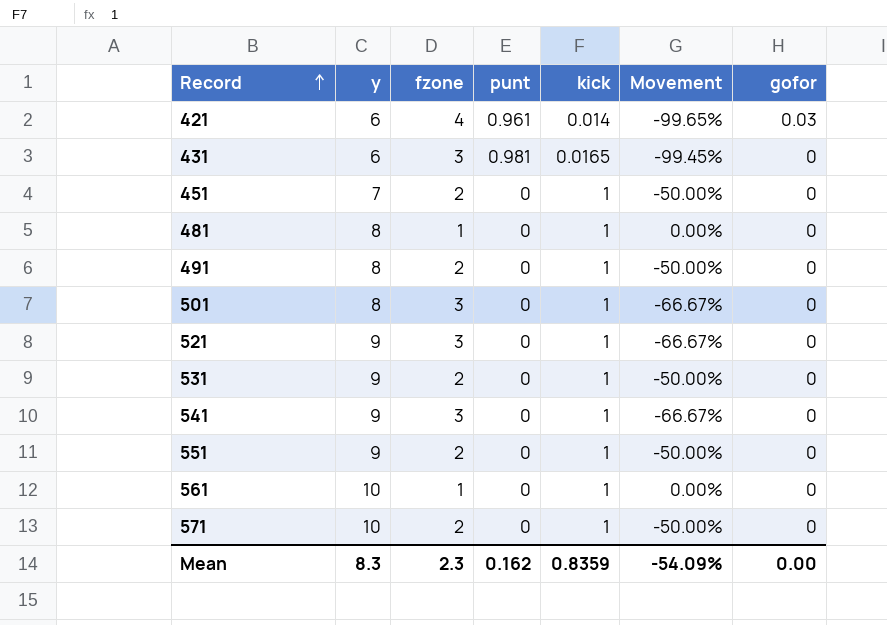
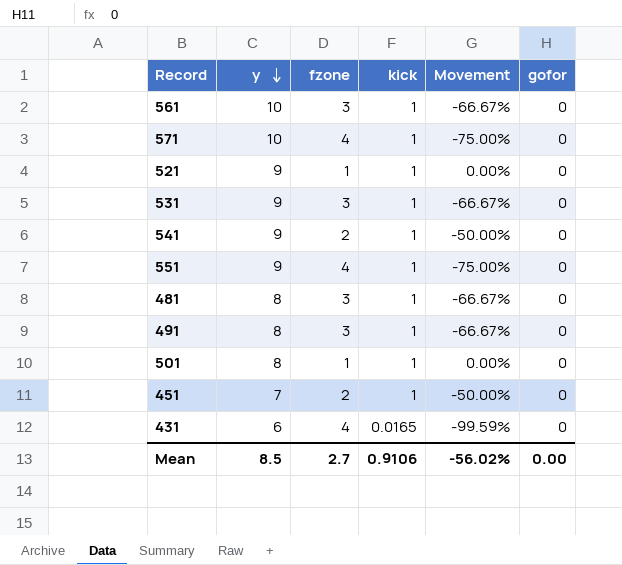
row order: Record ascending -> y descending
column punt | position: 4 -> none
row 421: 6 | 4 | 0.961 | 0.014 | -99.65% | 0.03 -> none
561 | fzone: 1 -> 3
561 | Movement: 0.00% -> -66.67%
571 | fzone: 2 -> 4
571 | Movement: -50.00% -> -75.00%
521 | fzone: 3 -> 1
521 | Movement: -66.67% -> 0.00%
531 | fzone: 2 -> 3
531 | Movement: -50.00% -> -66.67%
541 | fzone: 3 -> 2
541 | Movement: -66.67% -> -50.00%
551 | fzone: 2 -> 4
551 | Movement: -50.00% -> -75.00%
481 | fzone: 1 -> 3
481 | Movement: 0.00% -> -66.67%
491 | fzone: 2 -> 3
491 | Movement: -50.00% -> -66.67%
501 | fzone: 3 -> 1
501 | Movement: -66.67% -> 0.00%
431 | fzone: 3 -> 4
431 | Movement: -99.45% -> -99.59%
Mean | y: 8.3 -> 8.5
Mean | fzone: 2.3 -> 2.7
Mean | kick: 0.8359 -> 0.9106
Mean | Movement: -54.09% -> -56.02%

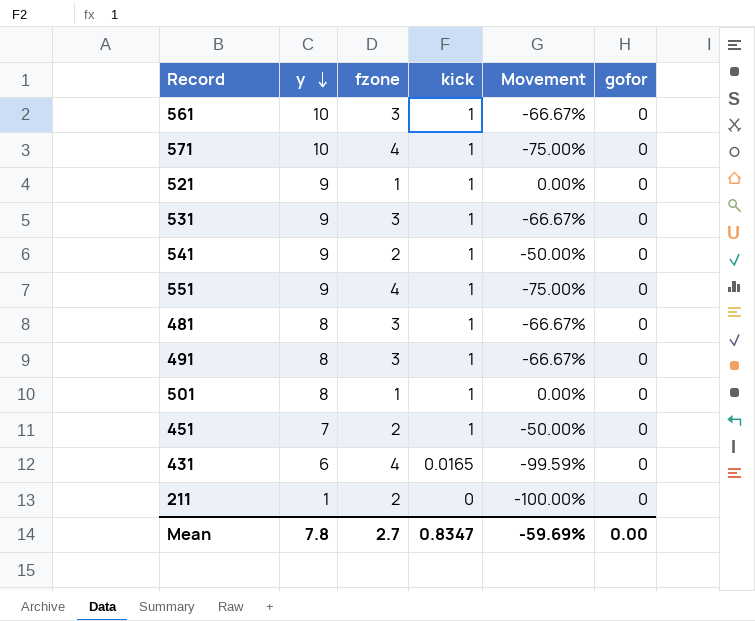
row 211: none -> 1 | 2 | 0 | -100.00% | 0
Mean | y: 8.5 -> 7.8
Mean | kick: 0.9106 -> 0.8347
Mean | Movement: -56.02% -> -59.69%

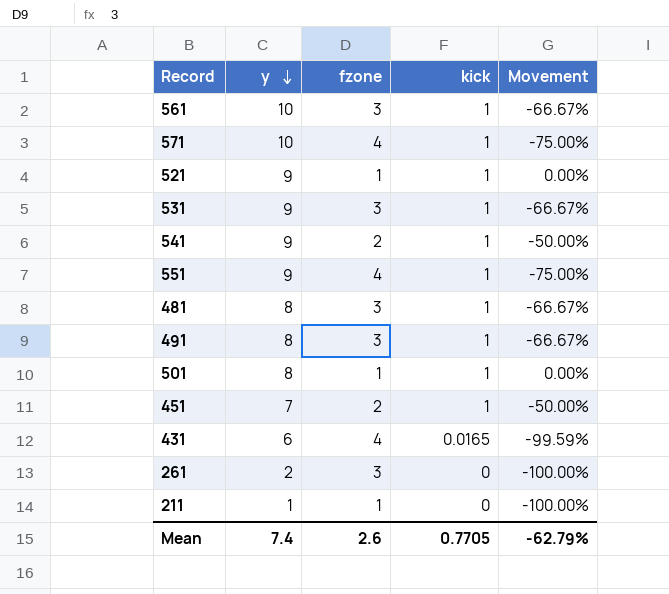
column gofor | position: 6 -> none
row 261: none -> 2 | 3 | 0 | -100.00%
211 | fzone: 2 -> 1
Mean | y: 7.8 -> 7.4
Mean | fzone: 2.7 -> 2.6
Mean | kick: 0.8347 -> 0.7705
Mean | Movement: -59.69% -> -62.79%

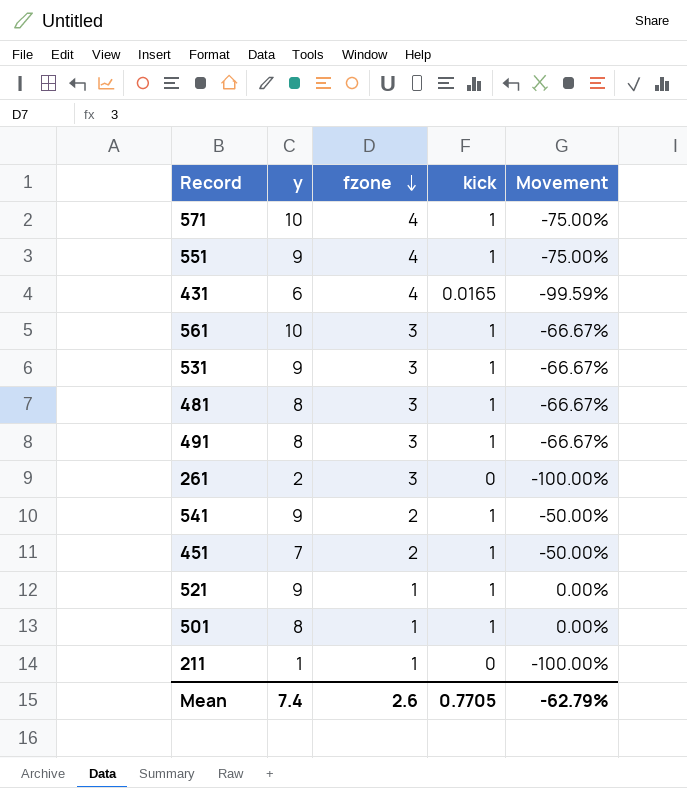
row order: y descending -> fzone descending

